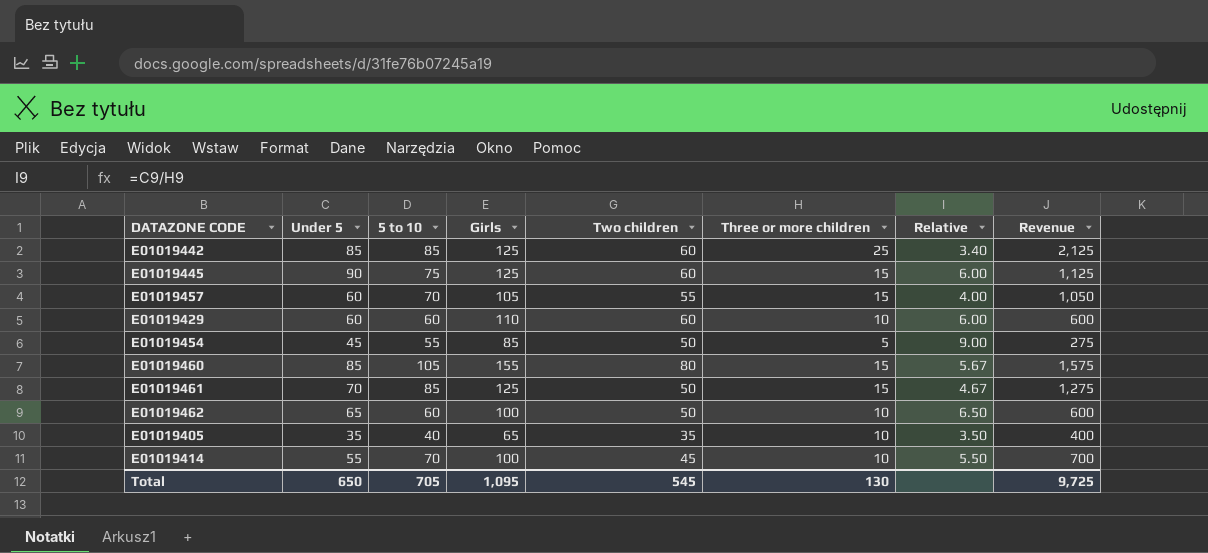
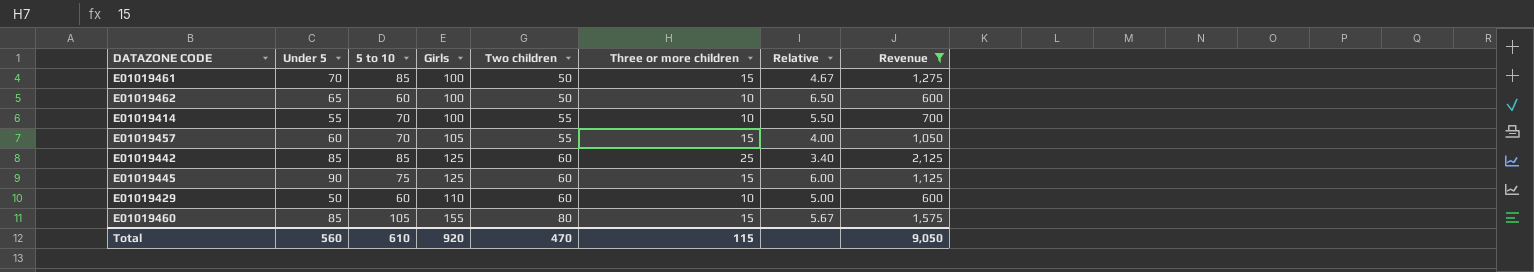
filter: none -> Revenue >= 600
row order: none -> Two children ascending
E01019461 | Girls: 125 -> 100
E01019414 | Two children: 45 -> 55
E01019429 | Under 5: 60 -> 50
E01019429 | Relative: 6.00 -> 5.00
Total | Under 5: 650 -> 560
Total | 5 to 10: 705 -> 610
Total | Girls: 1,095 -> 920
Total | Two children: 545 -> 470
Total | Three or more children: 130 -> 115
Total | Revenue: 9,725 -> 9,050

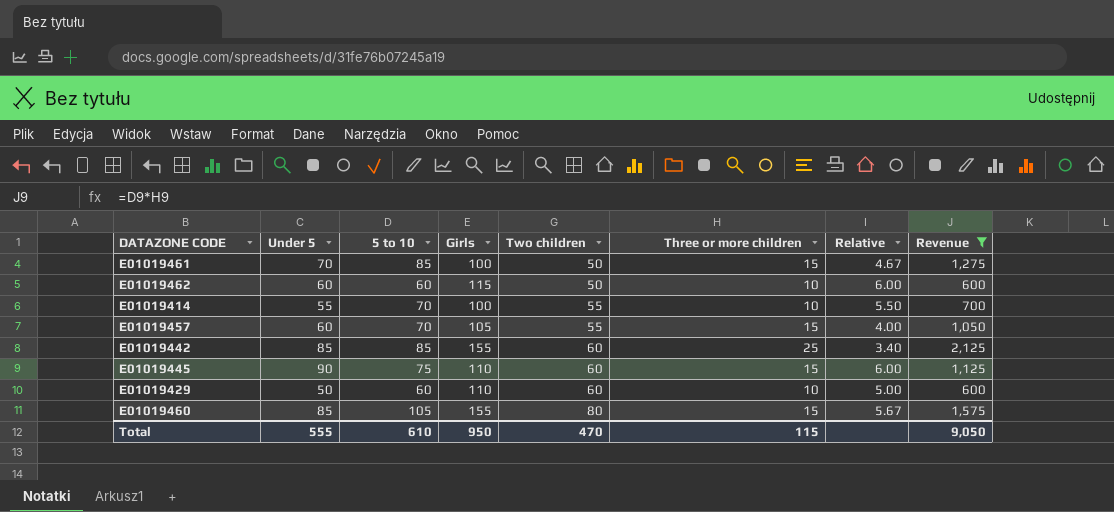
E01019462 | Under 5: 65 -> 60
E01019462 | Girls: 100 -> 115
E01019462 | Relative: 6.50 -> 6.00
E01019442 | Girls: 125 -> 155
E01019445 | Girls: 125 -> 110
Total | Under 5: 560 -> 555
Total | Girls: 920 -> 950

